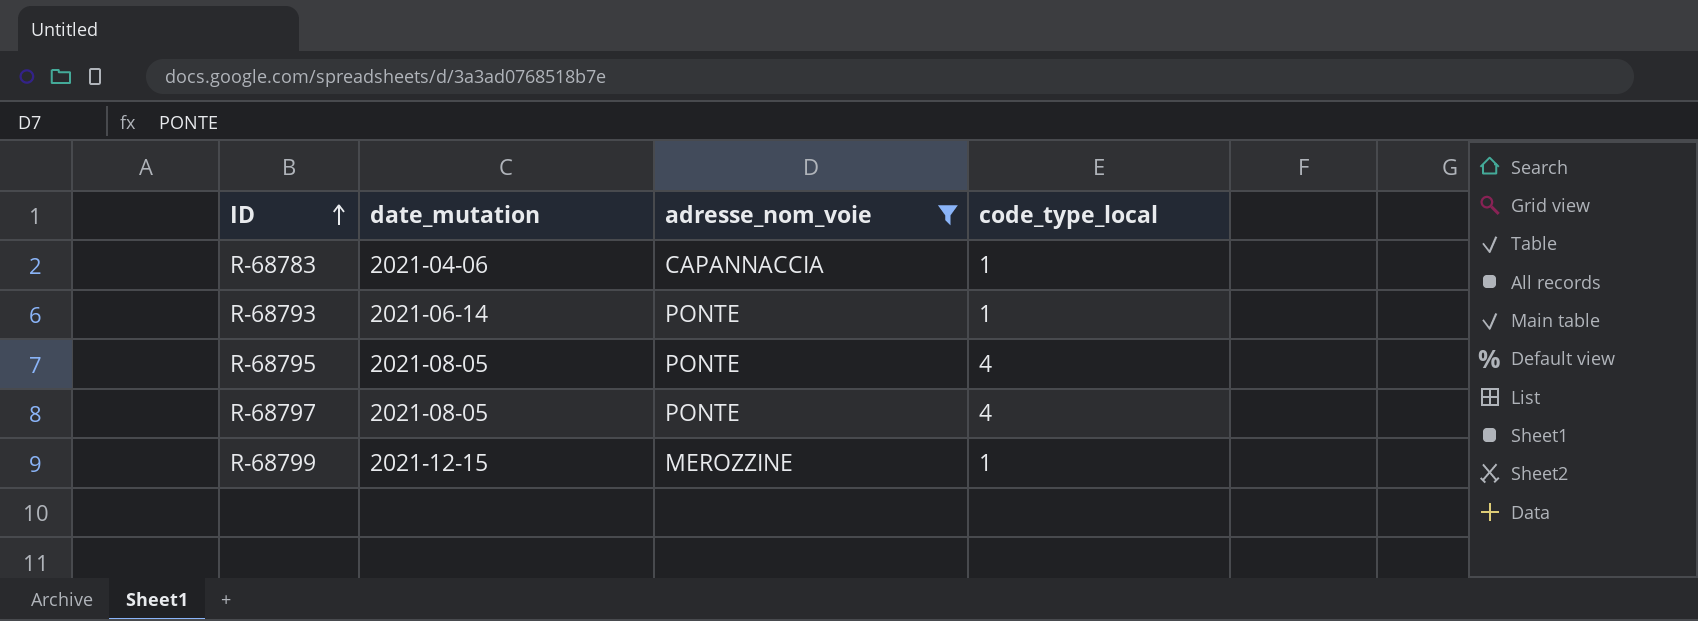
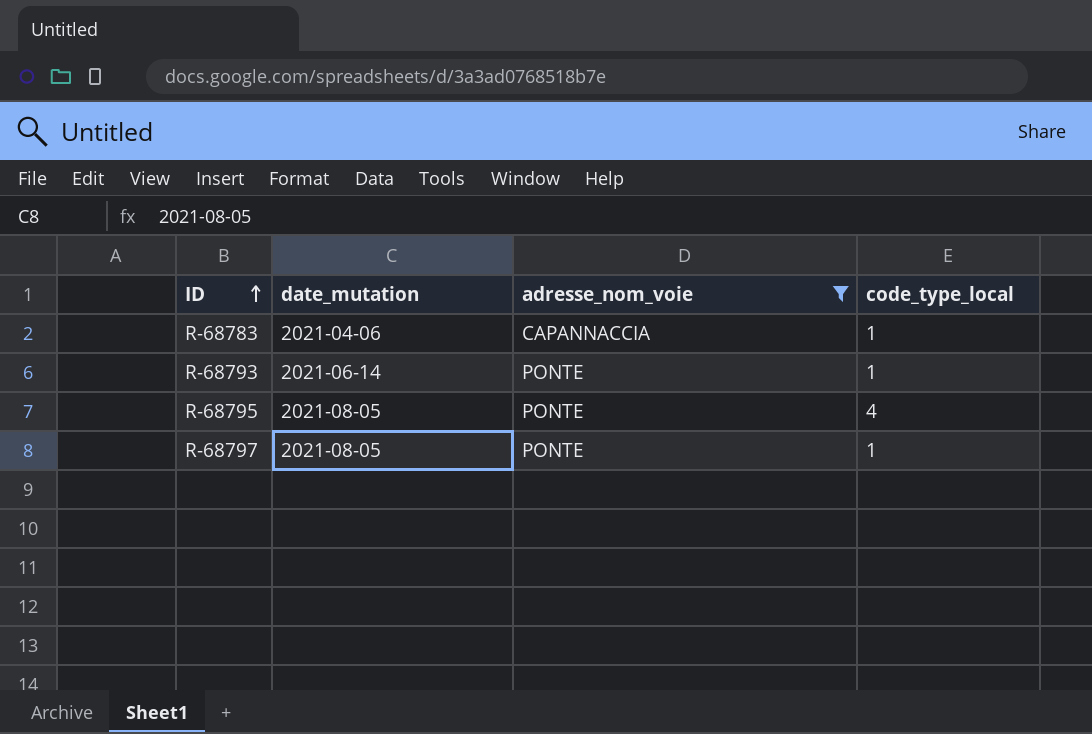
row R-68799: 2021-12-15 | MEROZZINE | 1 -> none
R-68797 | code_type_local: 4 -> 1

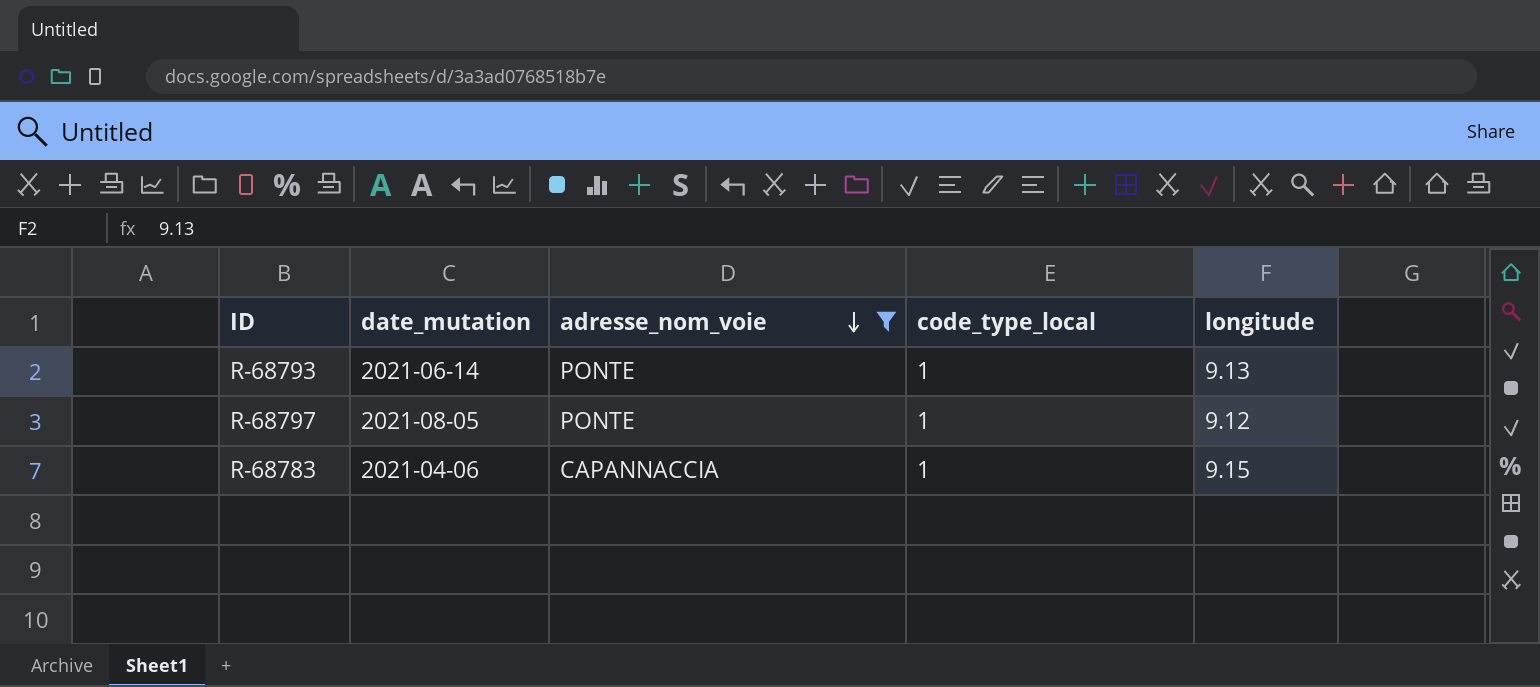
row order: ID ascending -> adresse_nom_voie descending
column longitude | position: none -> 5
row R-68795: 2021-08-05 | PONTE | 4 -> none

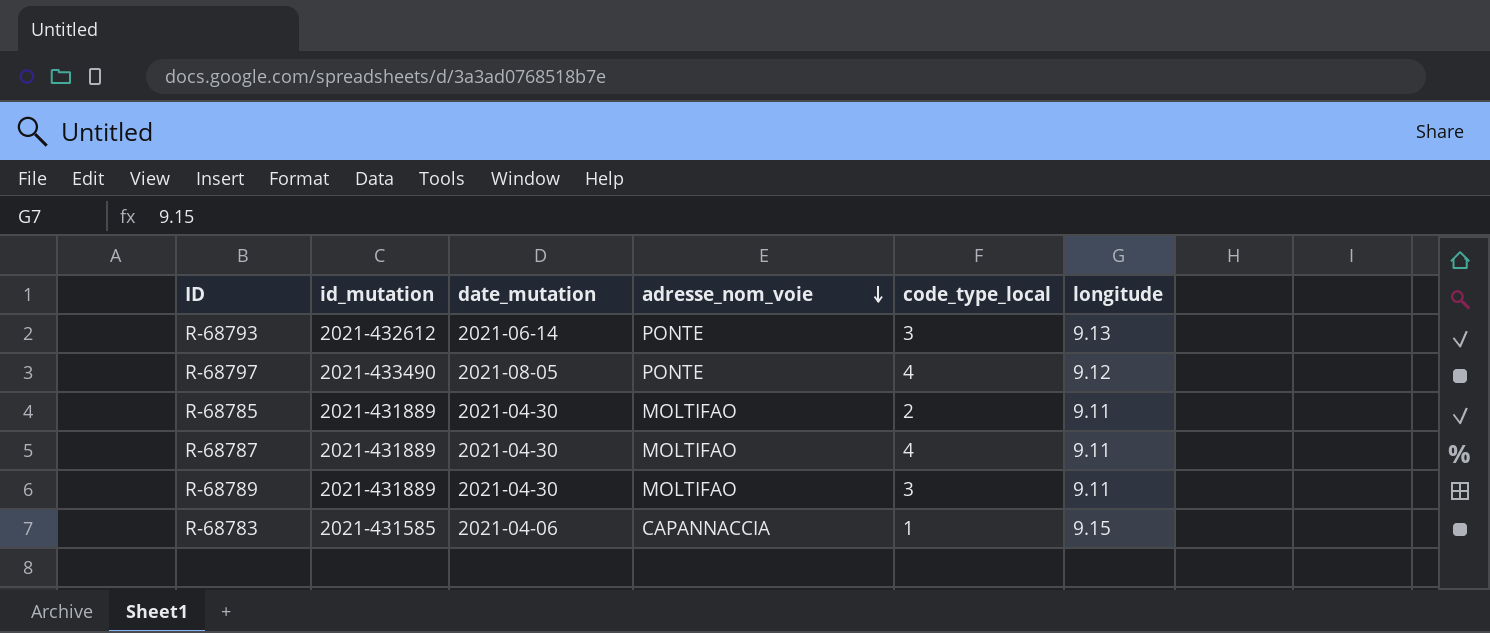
filter: adresse_nom_voie != MOLTIFAO -> none
column id_mutation | position: none -> 2
R-68793 | code_type_local: 1 -> 3
R-68797 | code_type_local: 1 -> 4

